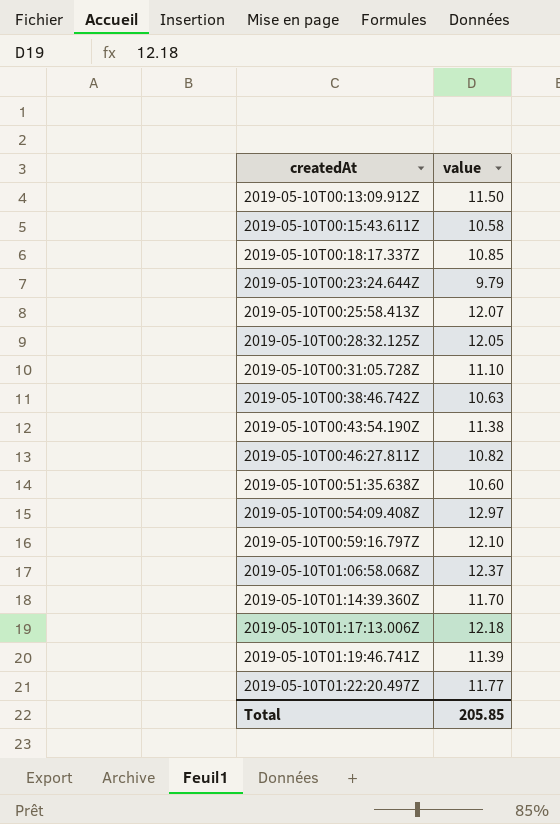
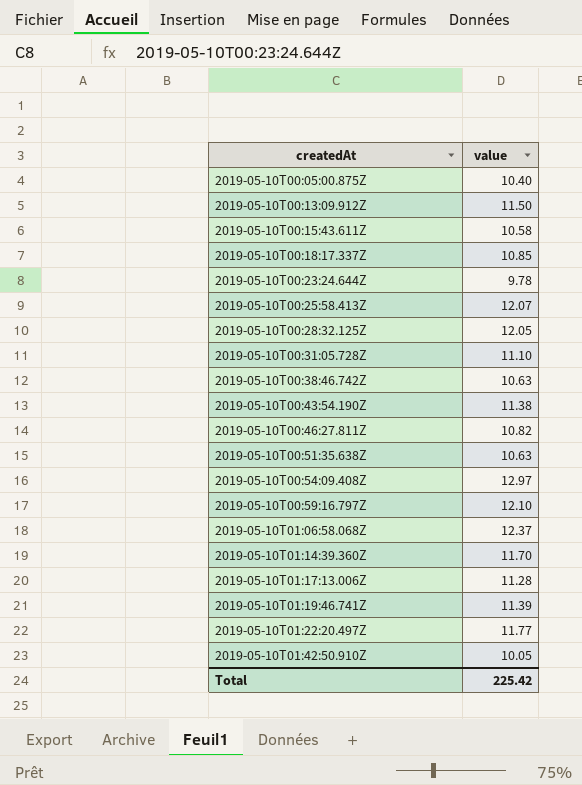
row 2019-05-10T00:05:00.875Z: none -> 10.40
2019-05-10T00:23:24.644Z | value: 9.79 -> 9.78
2019-05-10T00:51:35.638Z | value: 10.60 -> 10.63
2019-05-10T01:17:13.006Z | value: 12.18 -> 11.28
row 2019-05-10T01:42:50.910Z: none -> 10.05
Total | value: 205.85 -> 225.42

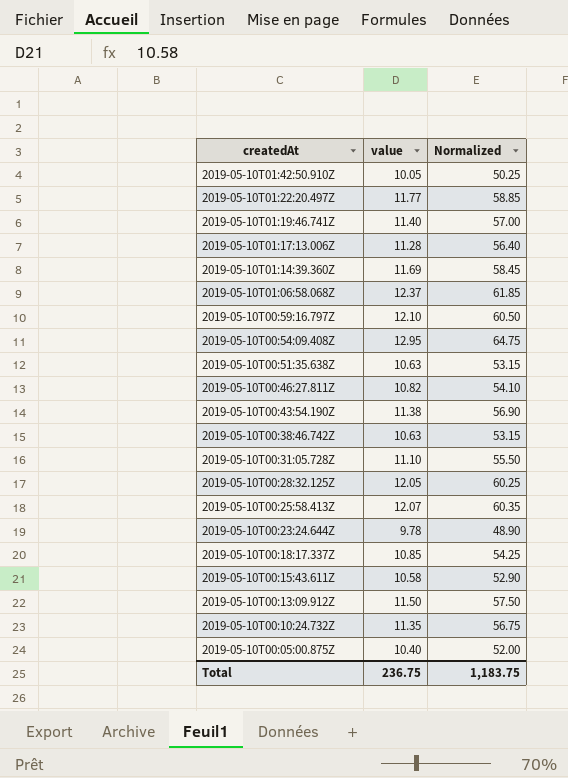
row order: createdAt ascending -> createdAt descending
column Normalized | formula: none -> [value] * 5
2019-05-10T01:19:46.741Z | value: 11.39 -> 11.40
2019-05-10T01:14:39.360Z | value: 11.70 -> 11.69
2019-05-10T00:54:09.408Z | value: 12.97 -> 12.95
row 2019-05-10T00:10:24.732Z: none -> 11.35 | 56.75
Total | value: 225.42 -> 236.75

